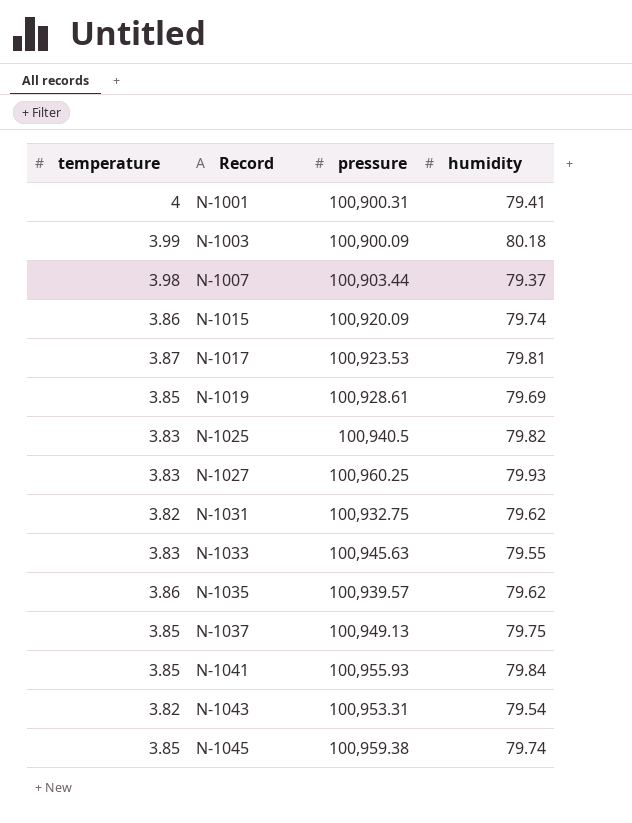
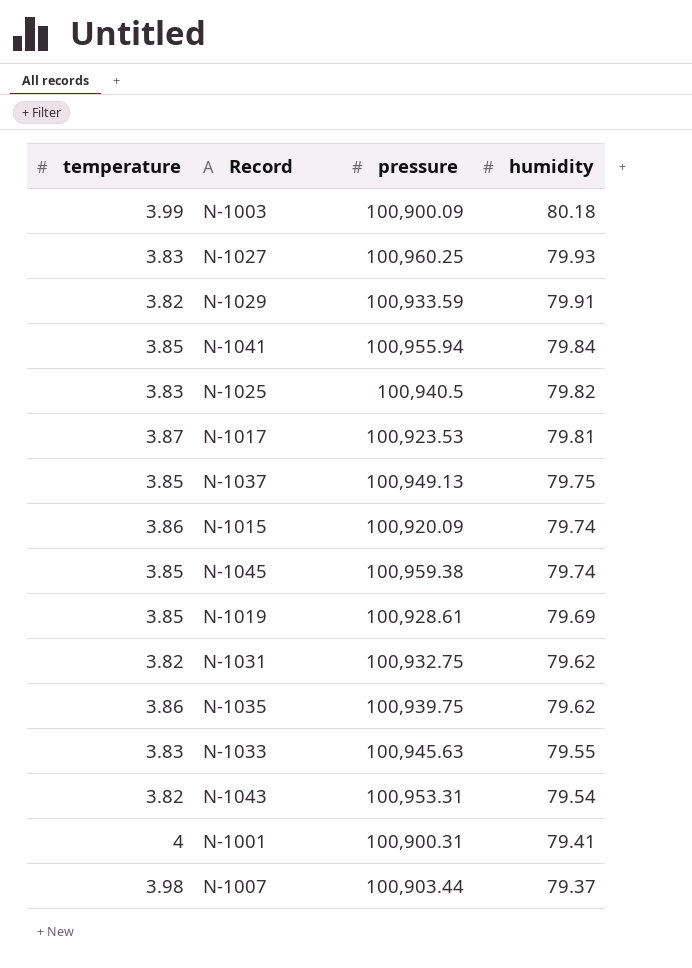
row order: Record ascending -> humidity descending
row N-1029: none -> 3.82 | 100,933.59 | 79.91
N-1041 | pressure: 100,955.93 -> 100,955.94
N-1035 | pressure: 100,939.57 -> 100,939.75

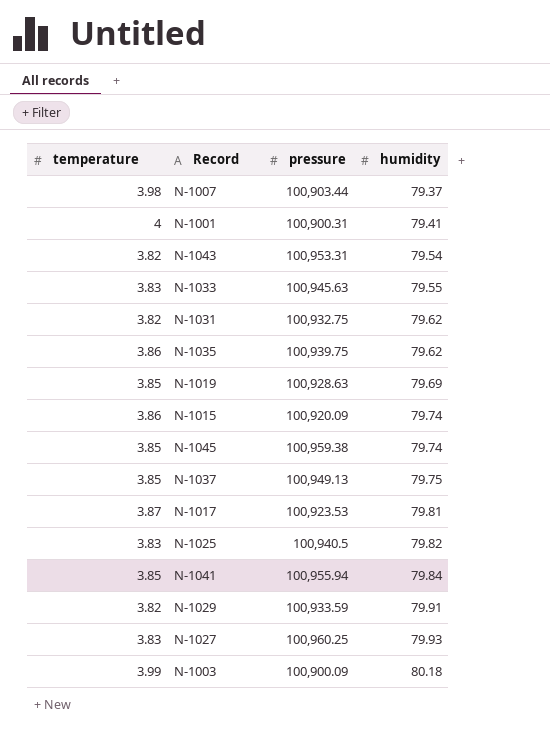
row order: humidity descending -> humidity ascending
N-1019 | pressure: 100,928.61 -> 100,928.63

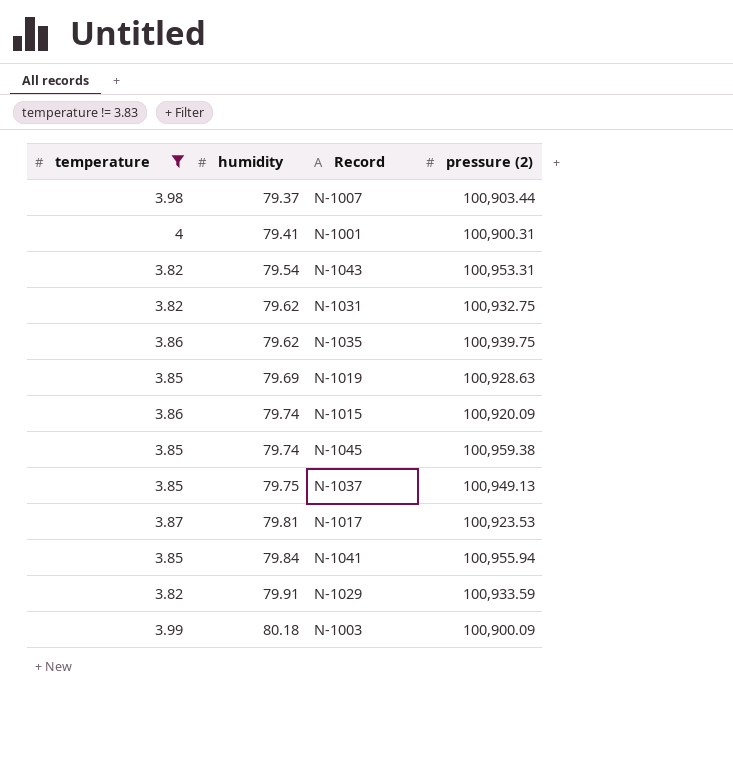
filter: none -> temperature != 3.83
column humidity | position: 4 -> 2
column name: pressure -> pressure (2)

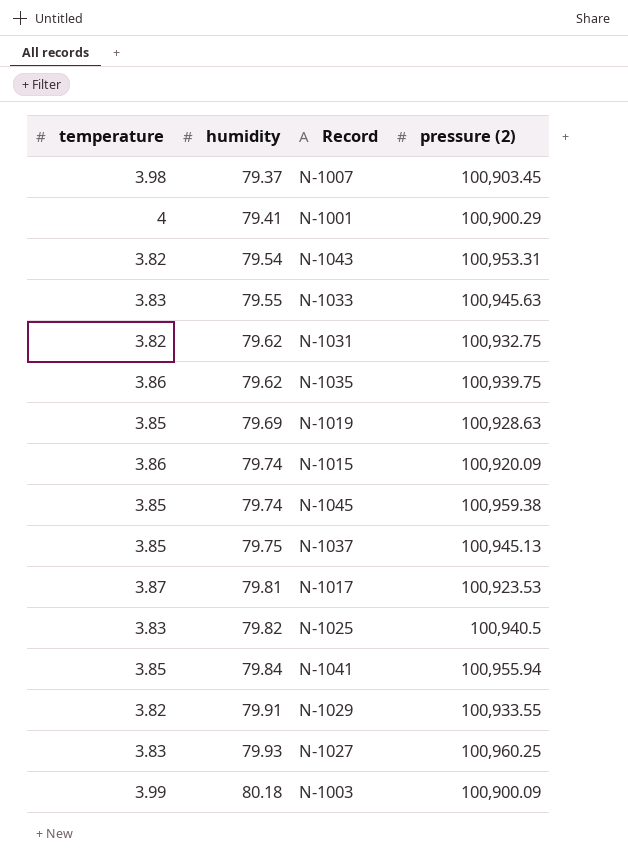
filter: temperature != 3.83 -> none
N-1007 | pressure (2): 100,903.44 -> 100,903.45
N-1001 | pressure (2): 100,900.31 -> 100,900.29
N-1037 | pressure (2): 100,949.13 -> 100,945.13
N-1029 | pressure (2): 100,933.59 -> 100,933.55

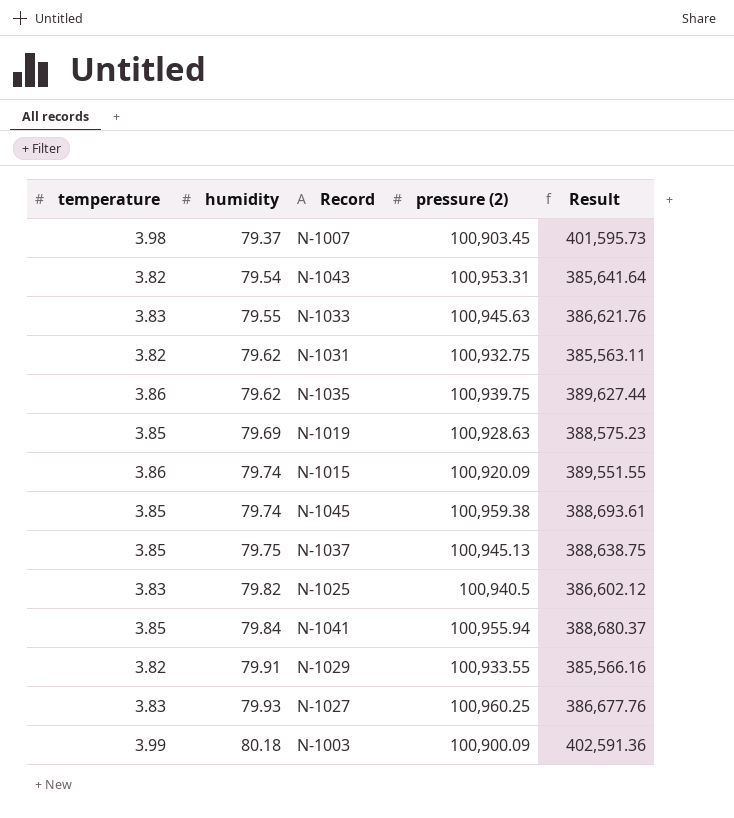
column Result | formula: none -> [temperature] * [pressure (2)]
row N-1001: 4 | 79.41 | 100,900.29 -> none
row N-1017: 3.87 | 79.81 | 100,923.53 -> none

